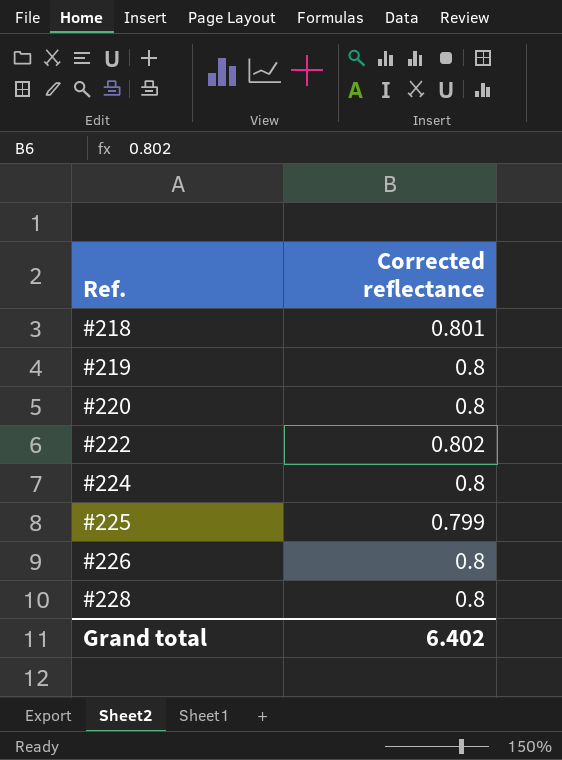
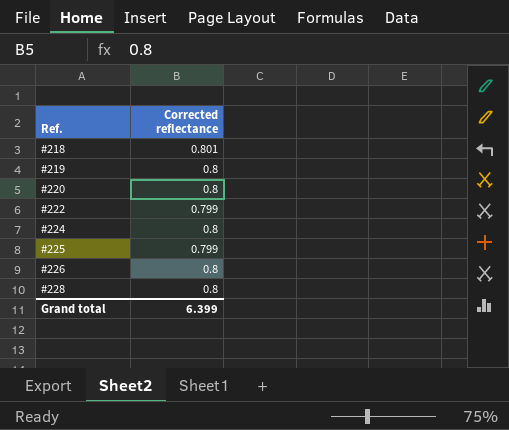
#222 | Corrected reflectance: 0.802 -> 0.799
Grand total | Corrected reflectance: 6.402 -> 6.399

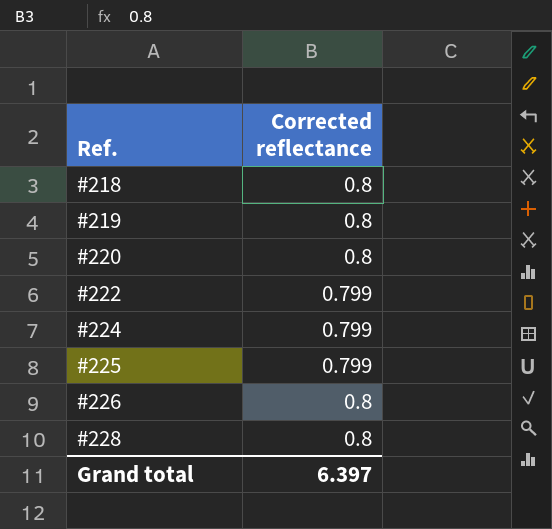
#218 | Corrected reflectance: 0.801 -> 0.8
#224 | Corrected reflectance: 0.8 -> 0.799
Grand total | Corrected reflectance: 6.399 -> 6.397

